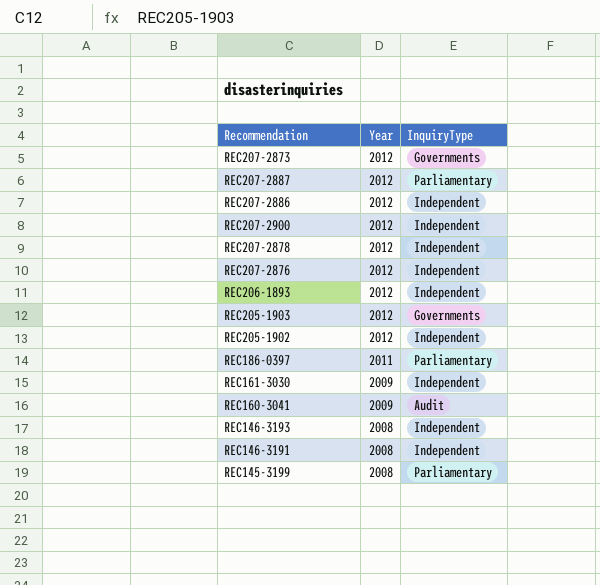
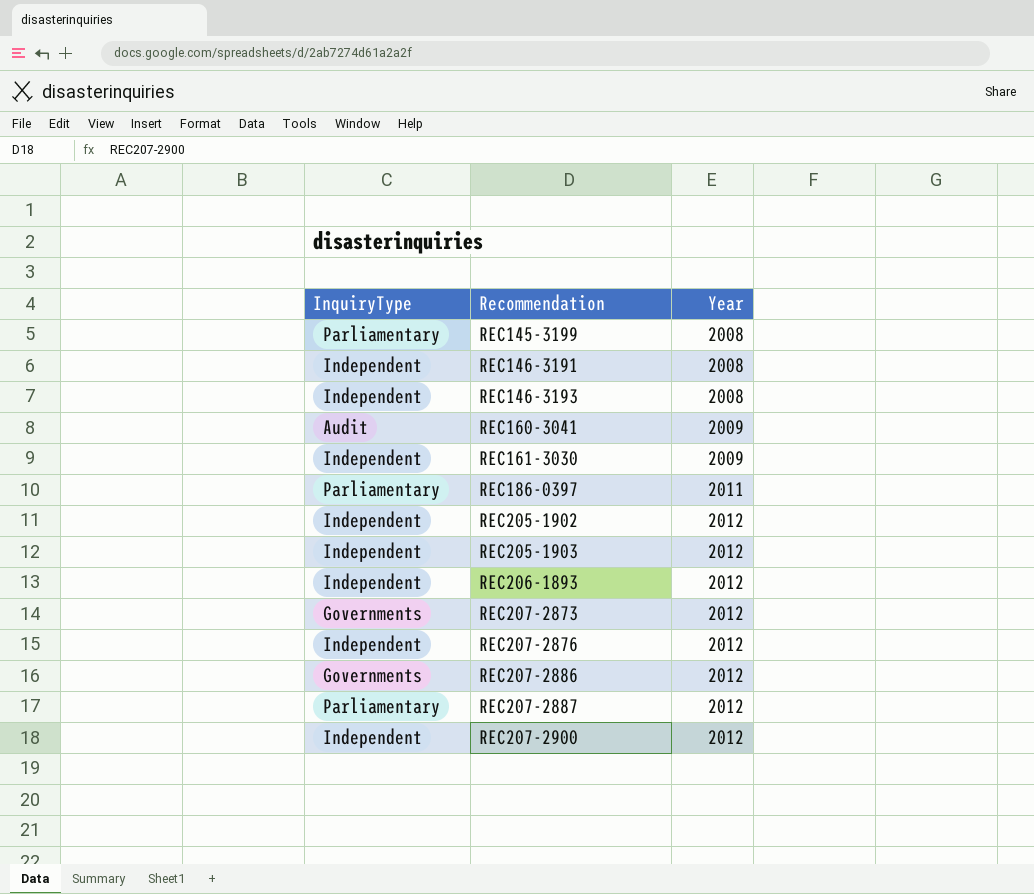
row order: Year descending -> Recommendation ascending
column InquiryType | position: 3 -> 1
row REC207-2878: 2012 | Independent -> none
REC205-1903 | InquiryType: Governments -> Independent
REC207-2886 | InquiryType: Independent -> Governments

